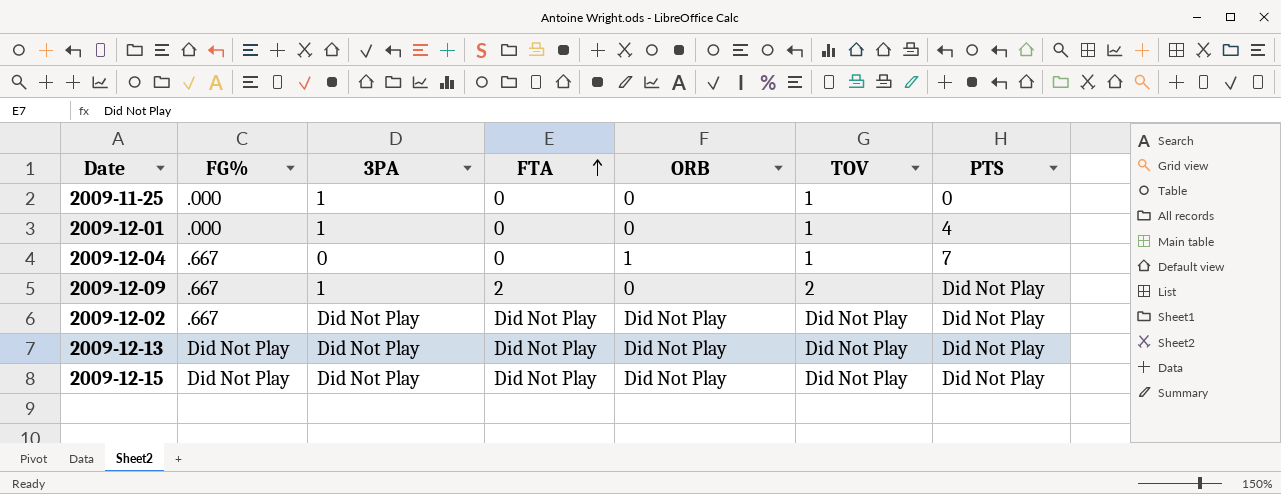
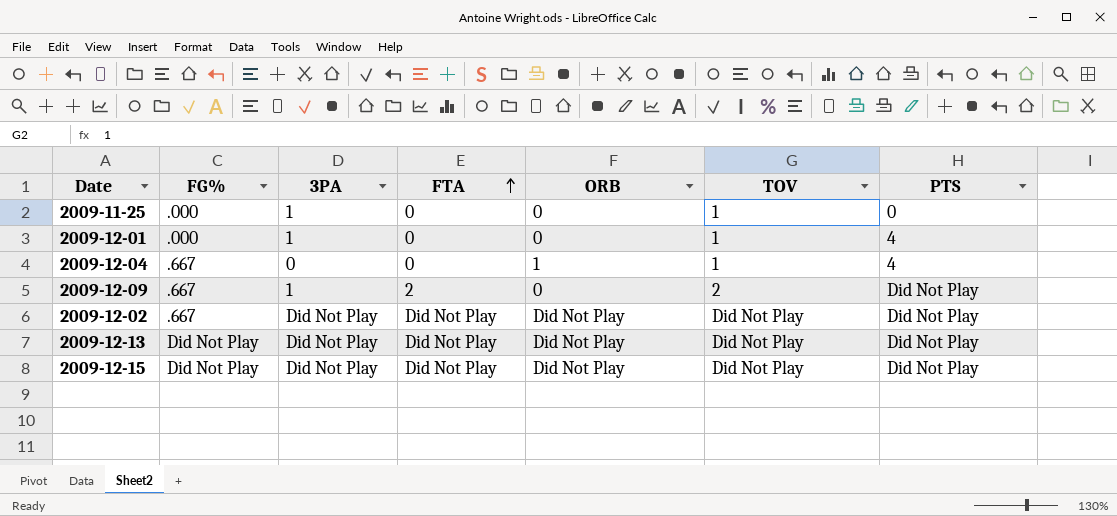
2009-12-04 | PTS: 7 -> 4

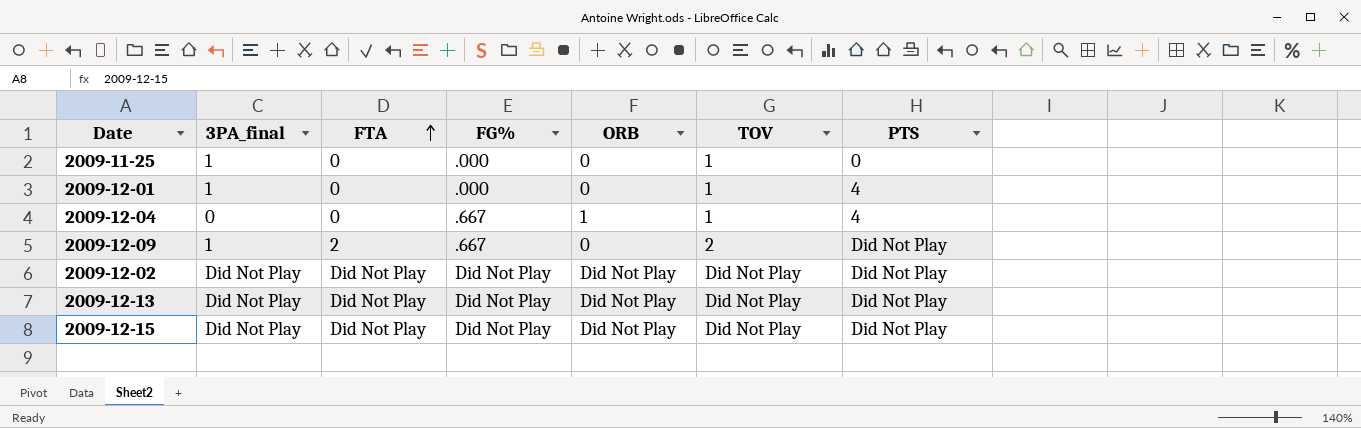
column name: 3PA -> 3PA_final
column FG% | position: 2 -> 4
2009-12-02 | FG%: .667 -> Did Not Play

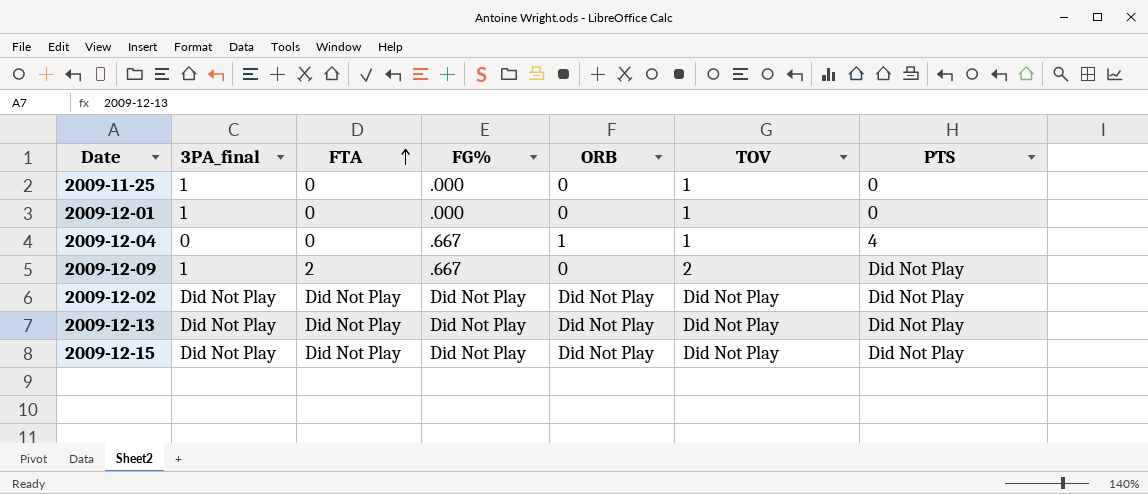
2009-12-01 | PTS: 4 -> 0

